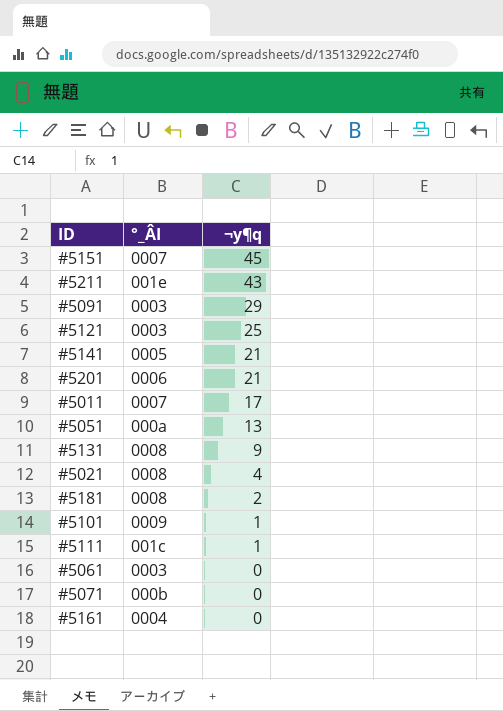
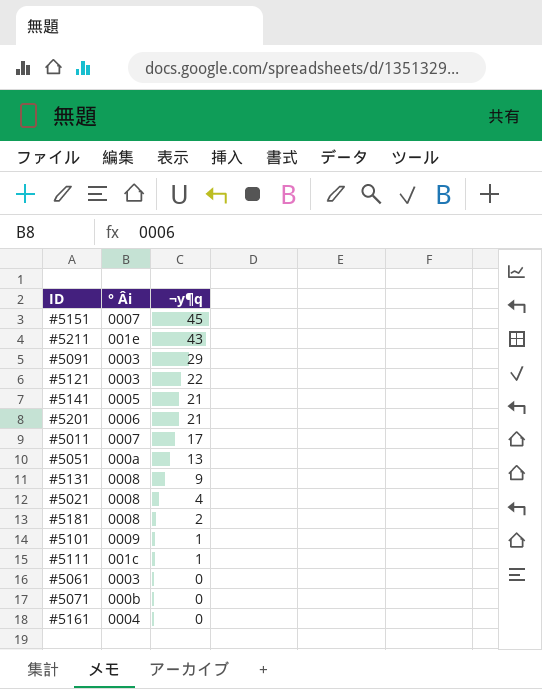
column name: °_ÂI -> ° Âi
#5121 | ¬y¶q: 25 -> 22

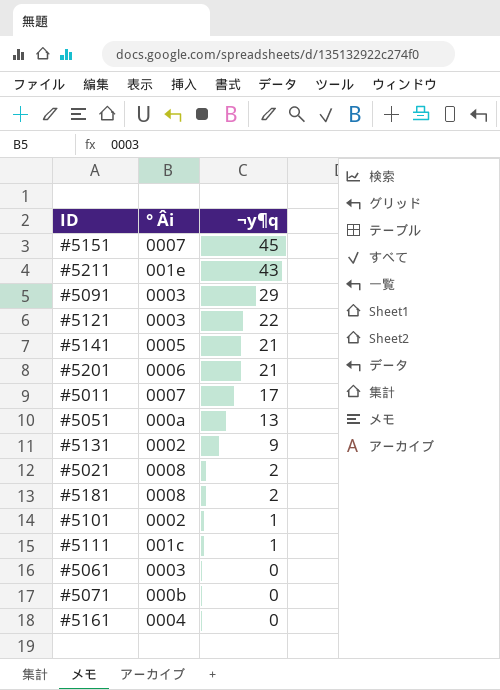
#5131 | ° Âi: 0008 -> 0002
#5021 | ¬y¶q: 4 -> 2
#5101 | ° Âi: 0009 -> 0002

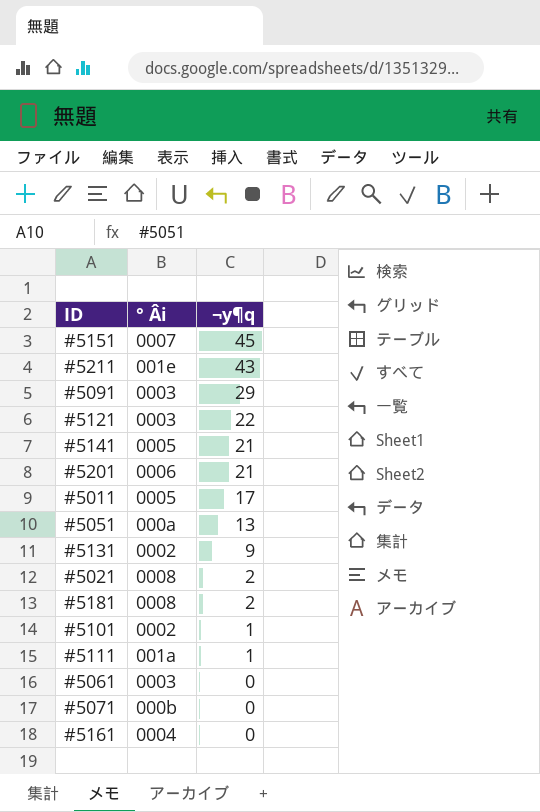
#5011 | ° Âi: 0007 -> 0005
#5111 | ° Âi: 001c -> 001a

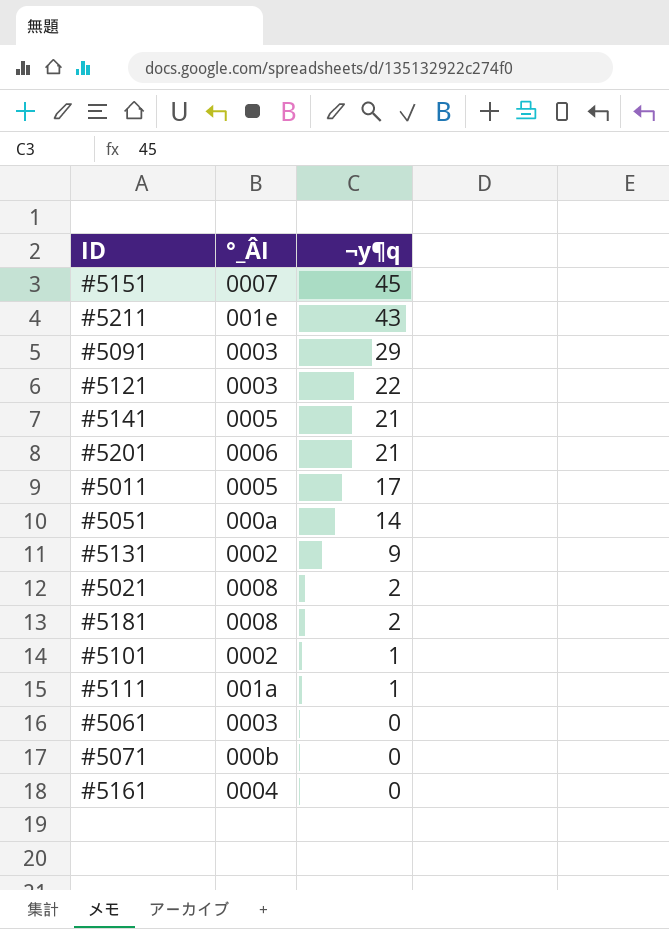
column name: ° Âi -> °_ÂI
#5051 | ¬y¶q: 13 -> 14

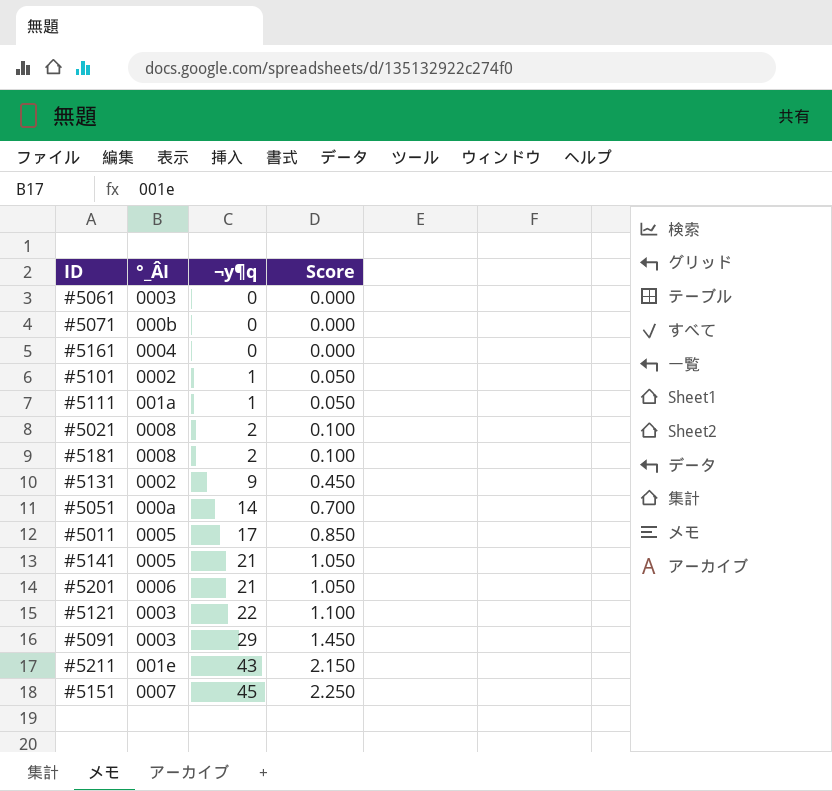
row order: ¬y¶q descending -> ¬y¶q ascending
column Score | formula: none -> [¬y¶q] * 0.05

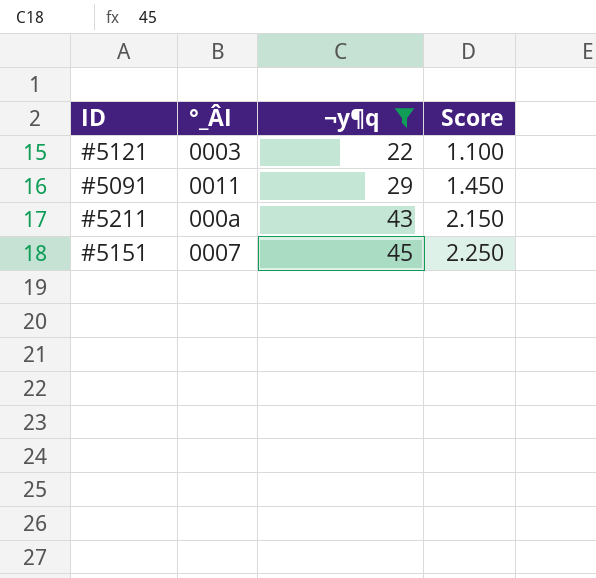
filter: none -> ¬y¶q >= 22
#5091 | °_ÂI: 0003 -> 0011
#5211 | °_ÂI: 001e -> 000a

